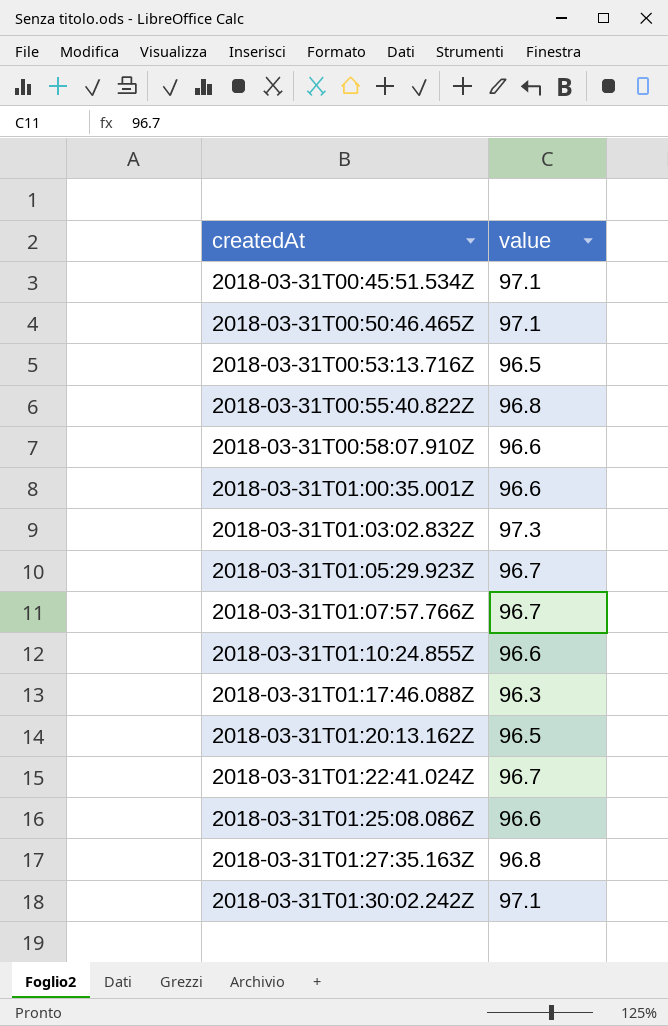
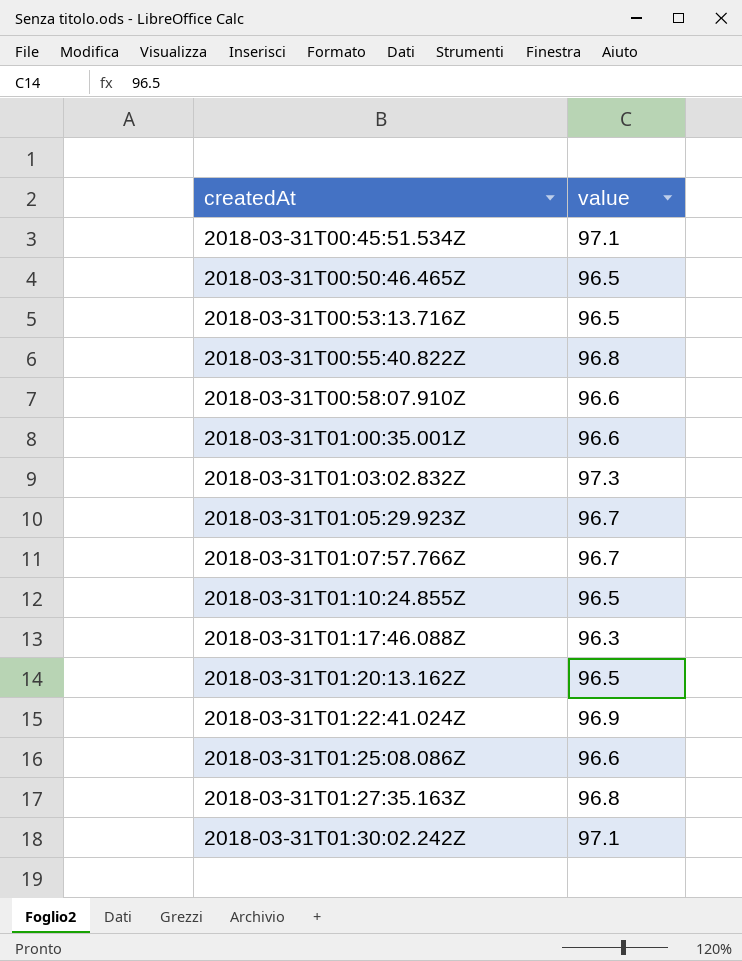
2018-03-31T00:50:46.465Z | value: 97.1 -> 96.5
2018-03-31T01:10:24.855Z | value: 96.6 -> 96.5
2018-03-31T01:22:41.024Z | value: 96.7 -> 96.9

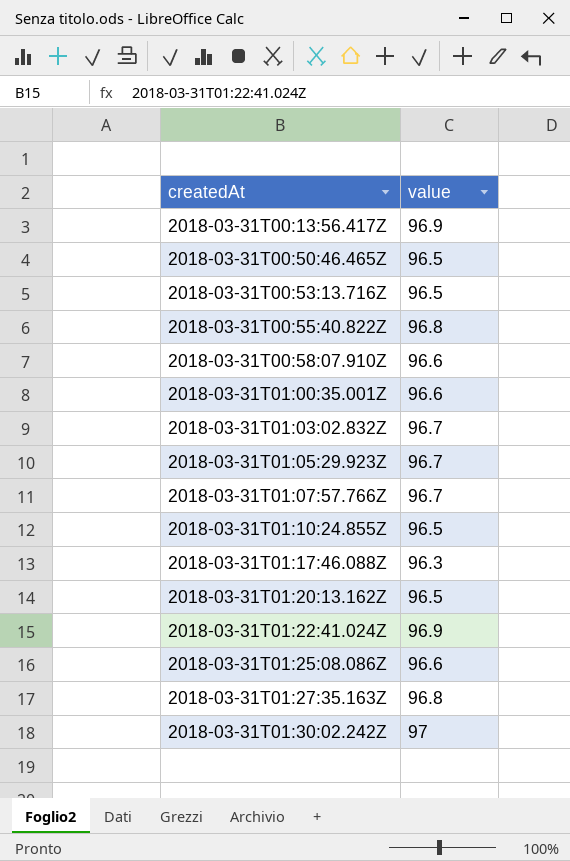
row 2018-03-31T00:45:51.534Z: 97.1 -> none
row 2018-03-31T00:13:56.417Z: none -> 96.9
2018-03-31T01:03:02.832Z | value: 97.3 -> 96.7
2018-03-31T01:30:02.242Z | value: 97.1 -> 97

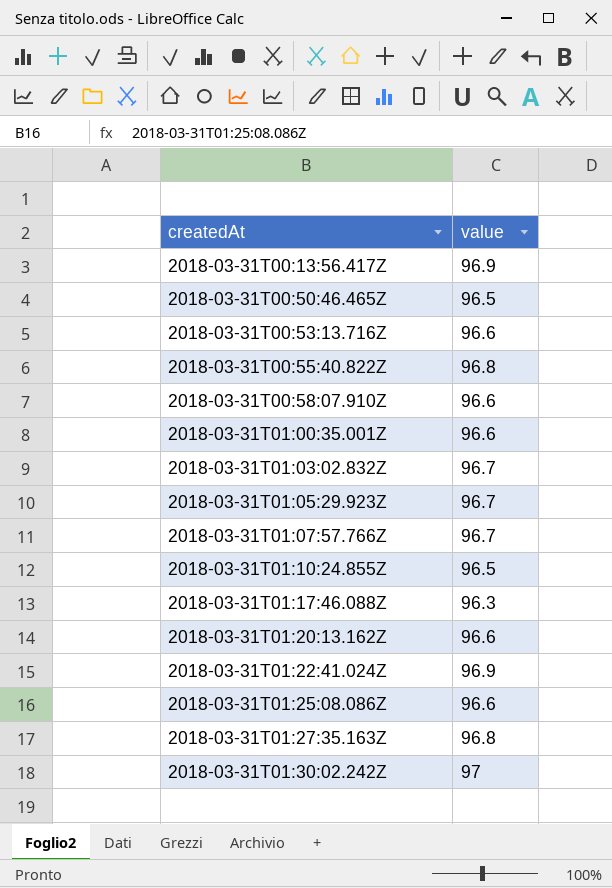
2018-03-31T00:53:13.716Z | value: 96.5 -> 96.6
2018-03-31T01:20:13.162Z | value: 96.5 -> 96.6

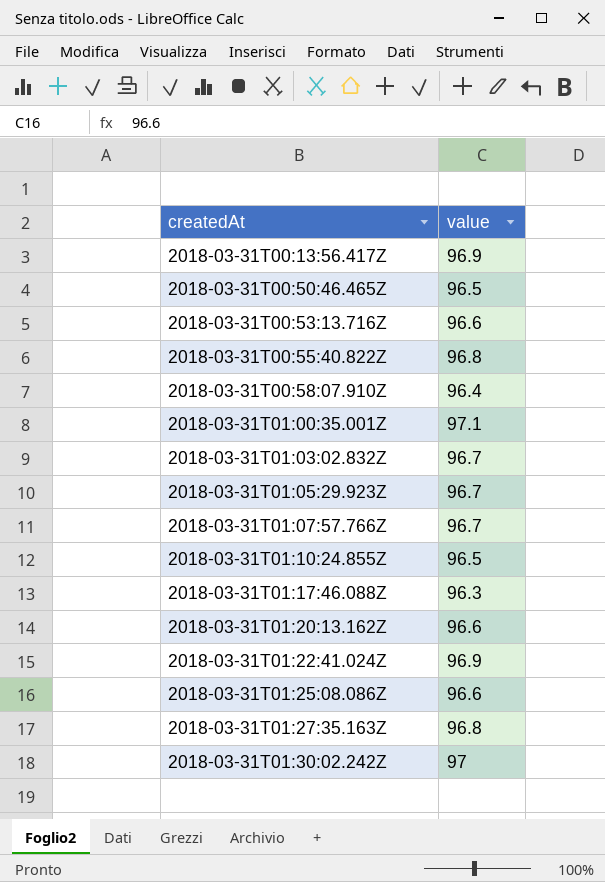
2018-03-31T00:58:07.910Z | value: 96.6 -> 96.4
2018-03-31T01:00:35.001Z | value: 96.6 -> 97.1

